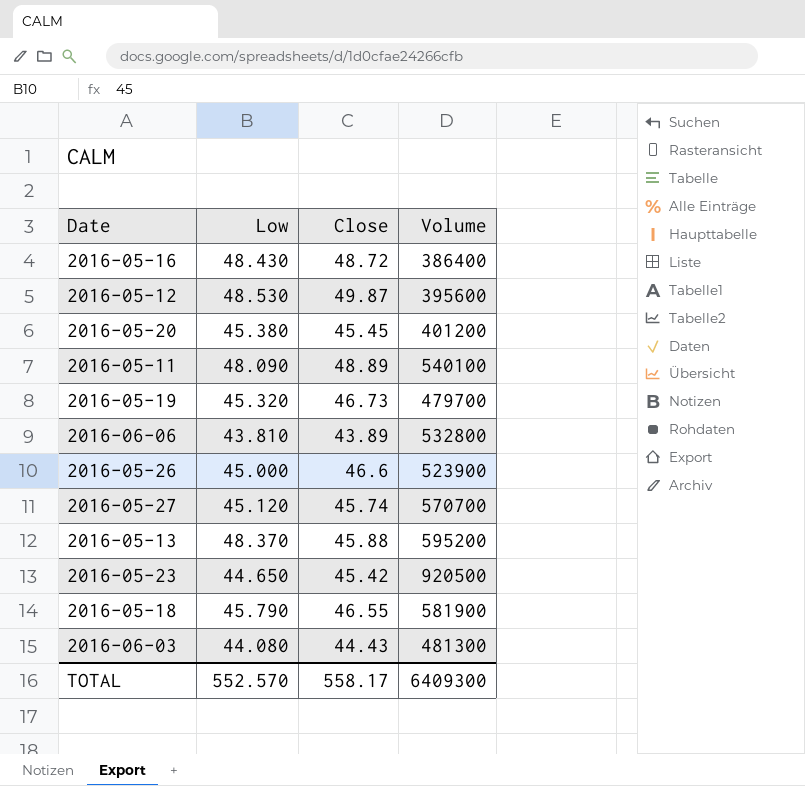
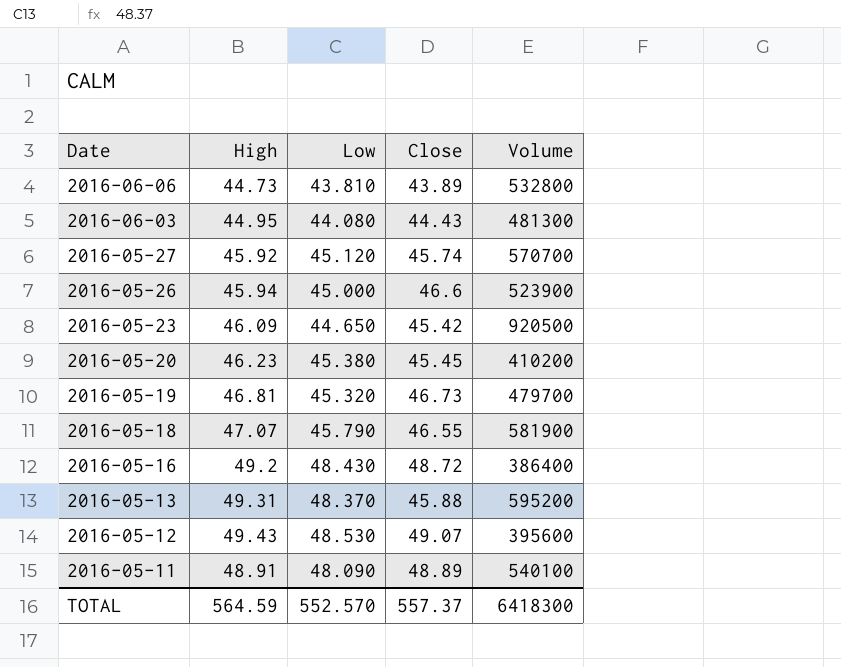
row order: none -> Date descending
column High | position: none -> 2
2016-05-20 | Volume: 401200 -> 410200
2016-05-12 | Close: 49.87 -> 49.07
TOTAL | Close: 558.17 -> 557.37
TOTAL | Volume: 6409300 -> 6418300

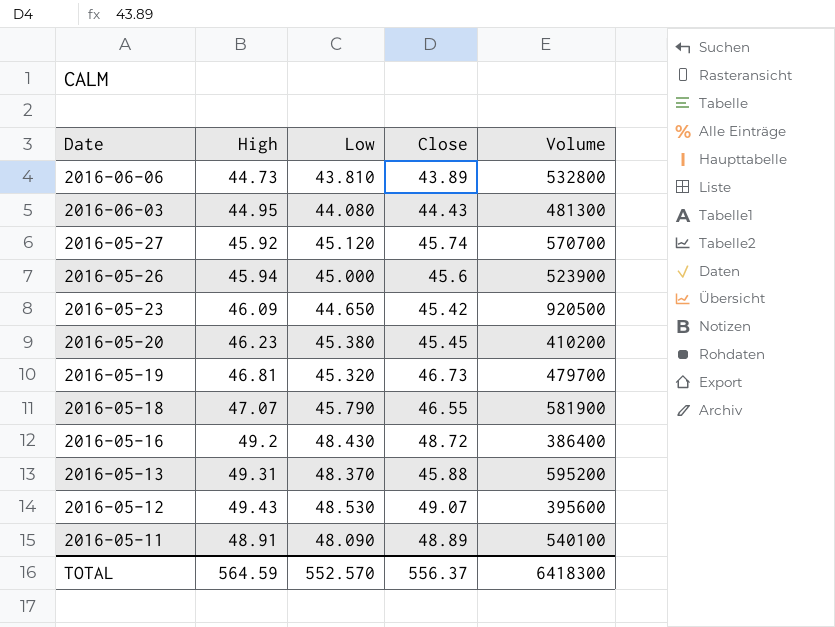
2016-05-26 | Close: 46.6 -> 45.6
TOTAL | Close: 557.37 -> 556.37

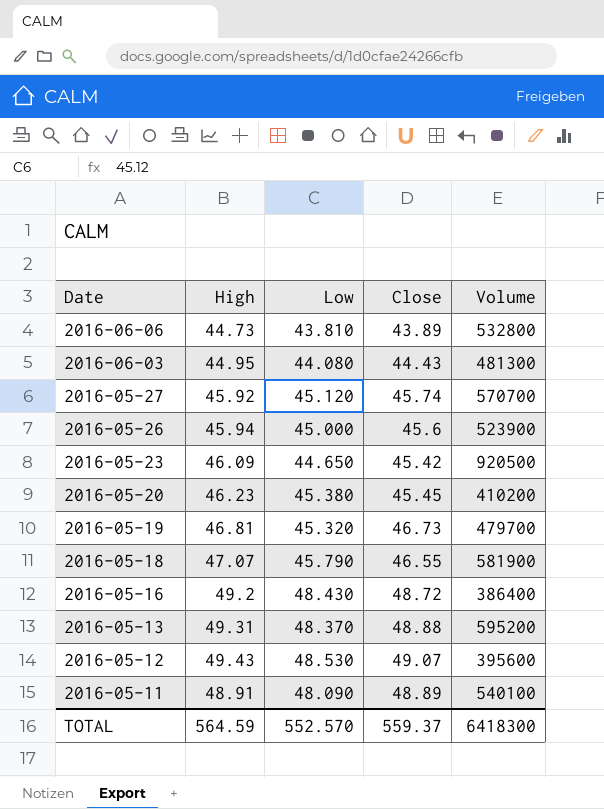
2016-05-13 | Close: 45.88 -> 48.88
TOTAL | Close: 556.37 -> 559.37

